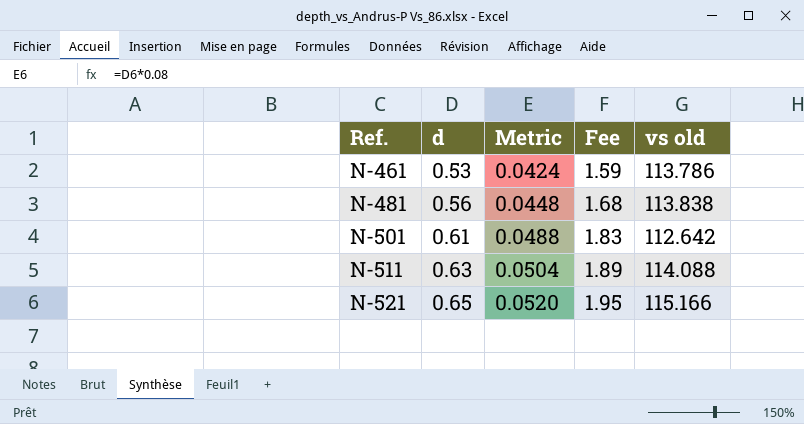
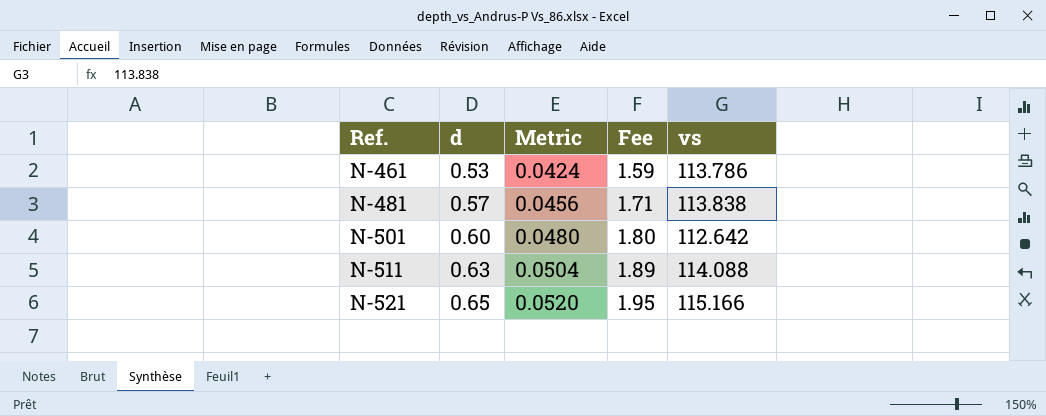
column name: vs old -> vs
N-481 | d: 0.56 -> 0.57
N-481 | Metric: 0.0448 -> 0.0456
N-481 | Fee: 1.68 -> 1.71
N-501 | d: 0.61 -> 0.60
N-501 | Metric: 0.0488 -> 0.0480
N-501 | Fee: 1.83 -> 1.80

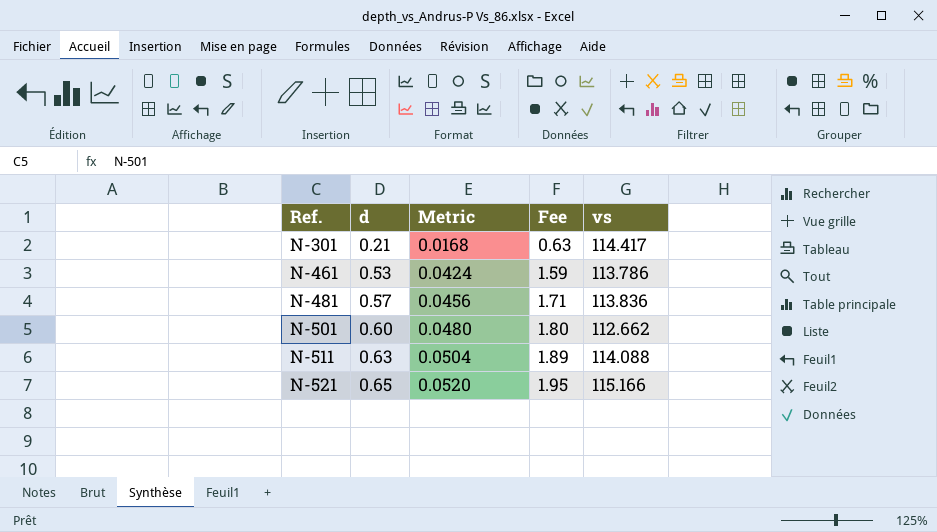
row N-301: none -> 0.21 | 0.0168 | 0.63 | 114.417
N-481 | vs: 113.838 -> 113.836
N-501 | vs: 112.642 -> 112.662

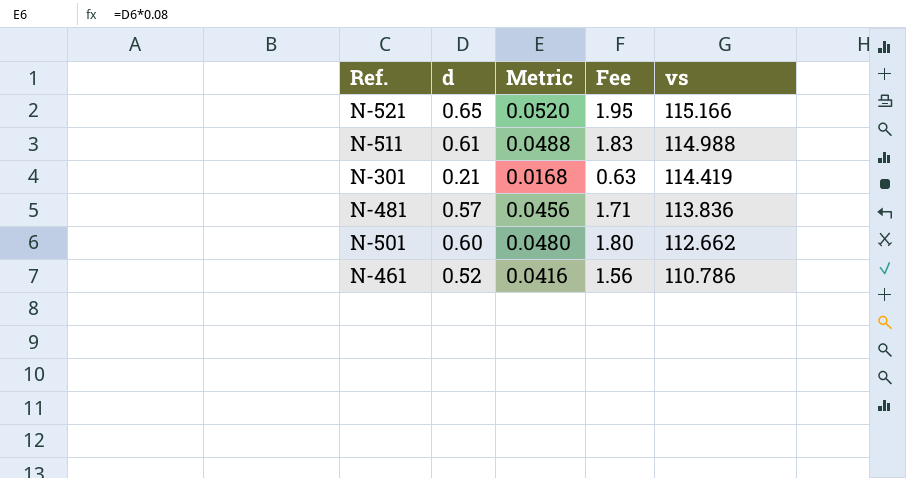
row order: Ref. ascending -> vs descending
N-511 | d: 0.63 -> 0.61
N-511 | Metric: 0.0504 -> 0.0488
N-511 | Fee: 1.89 -> 1.83
N-511 | vs: 114.088 -> 114.988
N-301 | vs: 114.417 -> 114.419
N-461 | d: 0.53 -> 0.52
N-461 | Metric: 0.0424 -> 0.0416
N-461 | Fee: 1.59 -> 1.56
N-461 | vs: 113.786 -> 110.786

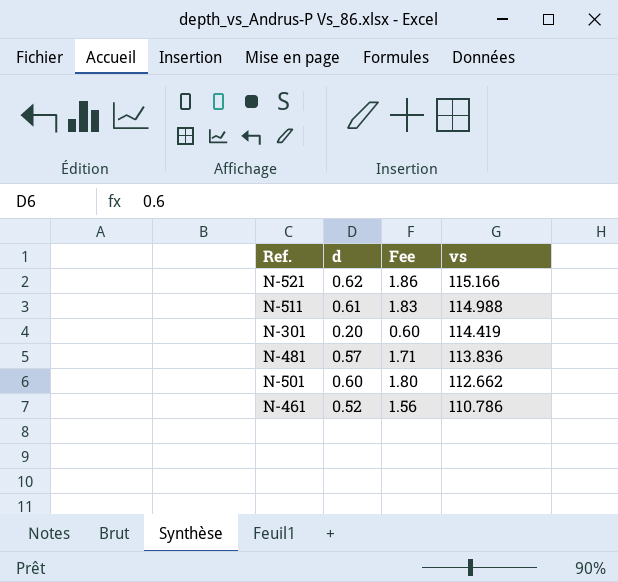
column Metric | formula: [d] * 0.08 -> none
N-521 | d: 0.65 -> 0.62
N-521 | Fee: 1.95 -> 1.86
N-301 | d: 0.21 -> 0.20
N-301 | Fee: 0.63 -> 0.60

